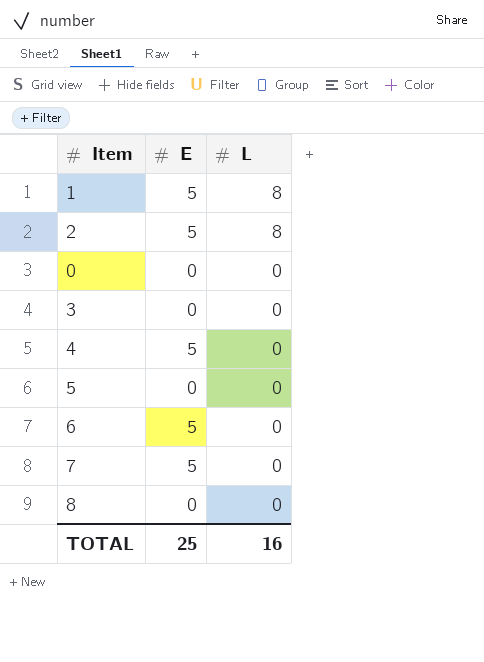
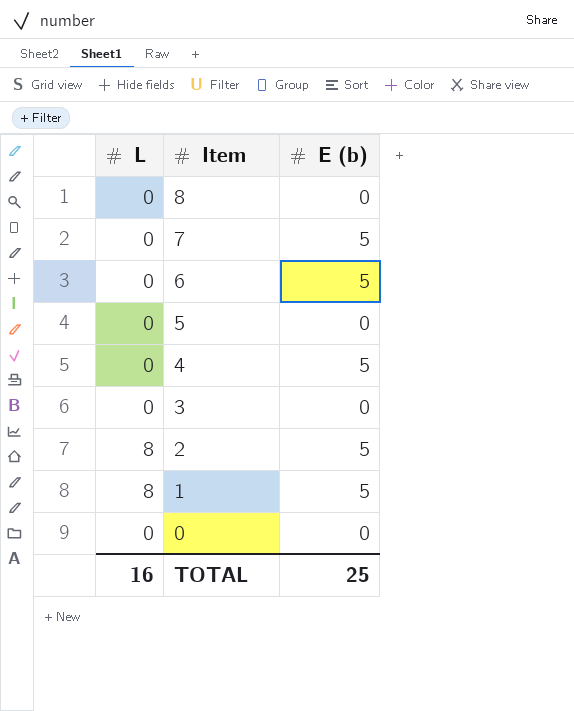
row order: L descending -> Item descending
column L | position: 3 -> 1
column name: E -> E (b)

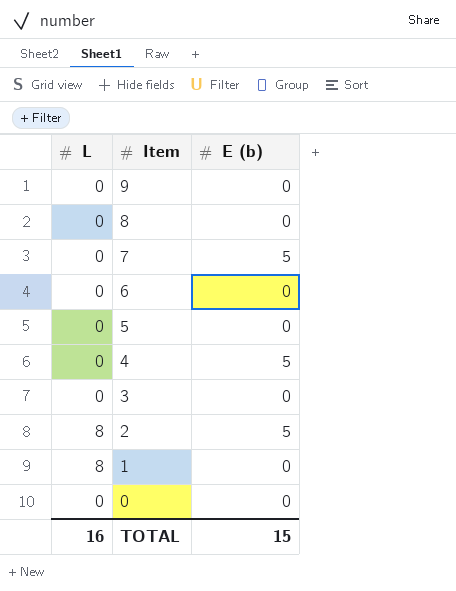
row 9: none -> 0 | 0
6 | E (b): 5 -> 0
1 | E (b): 5 -> 0
TOTAL | E (b): 25 -> 15

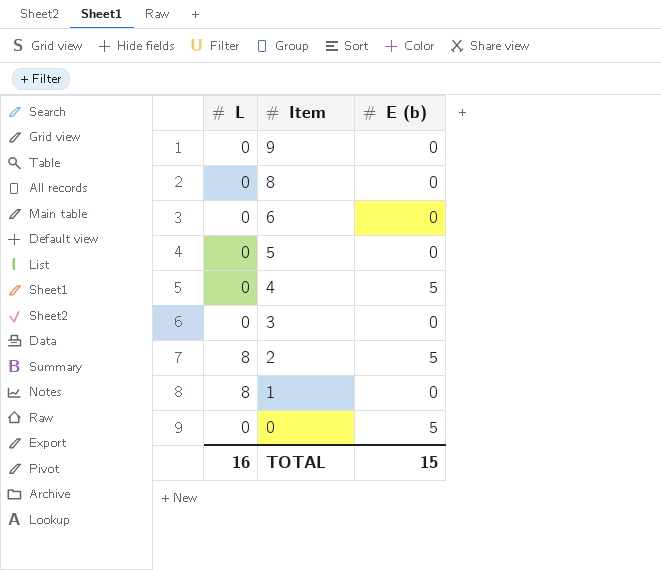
row 7: 0 | 5 -> none
0 | E (b): 0 -> 5

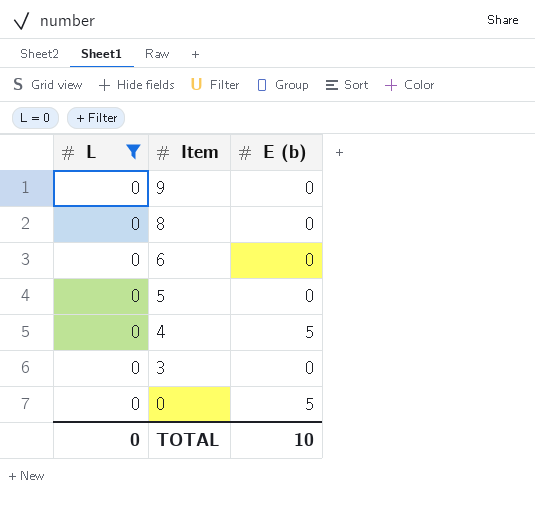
filter: none -> L = 0
TOTAL | L: 16 -> 0
TOTAL | E (b): 15 -> 10

